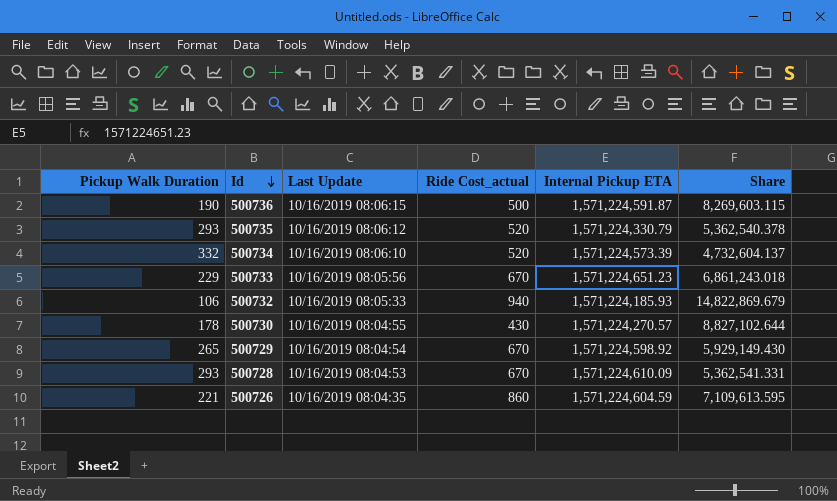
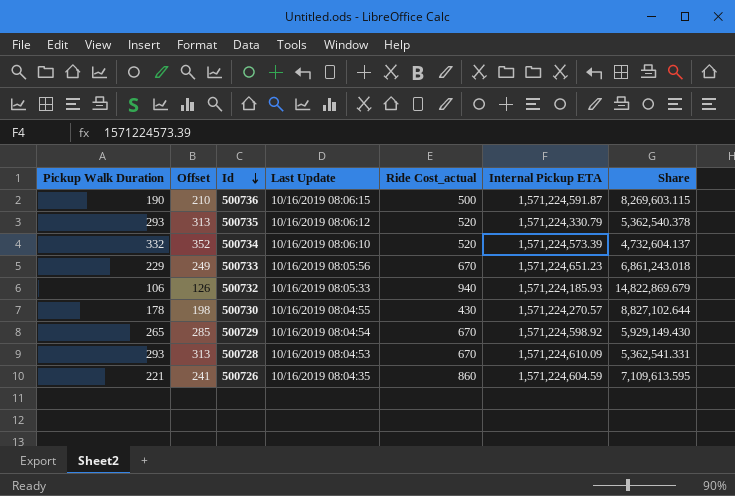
column Offset | formula: none -> [Pickup Walk Duration] + 20

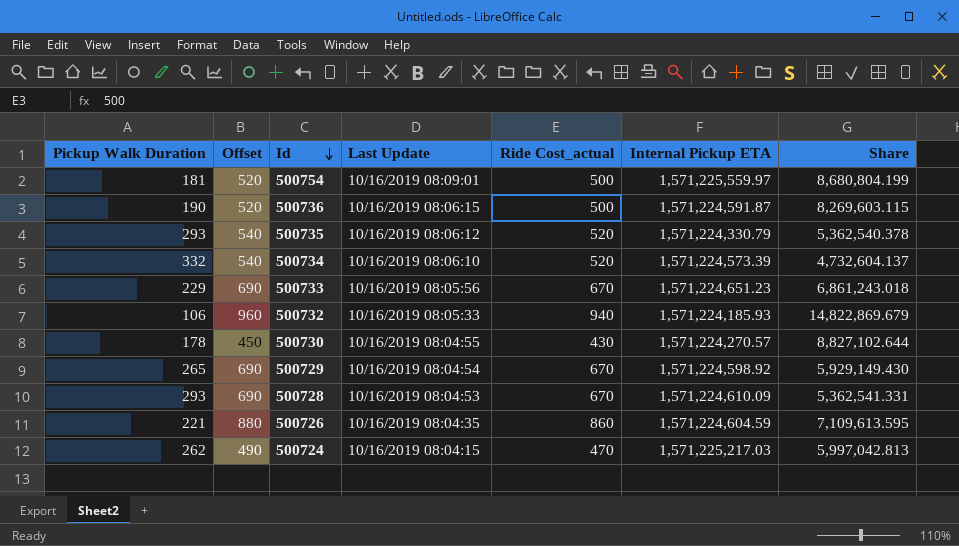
column Offset | formula: [Pickup Walk Duration] + 20 -> [Ride Cost_actual] + 20
row 500754: none -> 181 | 520 | 10/16/2019 08:09:01 | 500 | 1,571,225,559.97 | 8,680,804.199
row 500724: none -> 262 | 490 | 10/16/2019 08:04:15 | 470 | 1,571,225,217.03 | 5,997,042.813

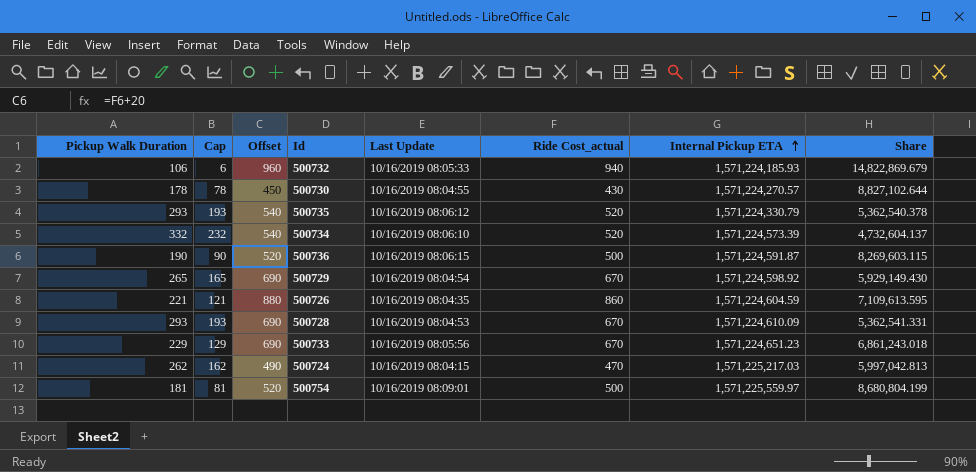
row order: Id descending -> Internal Pickup ETA ascending
column Cap | formula: none -> [Pickup Walk Duration] - 100

